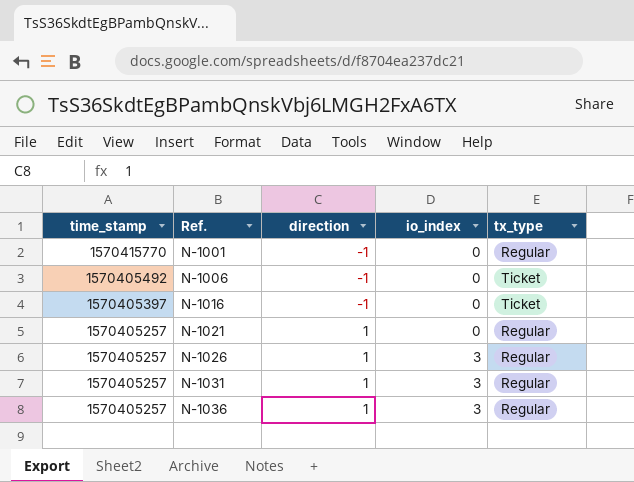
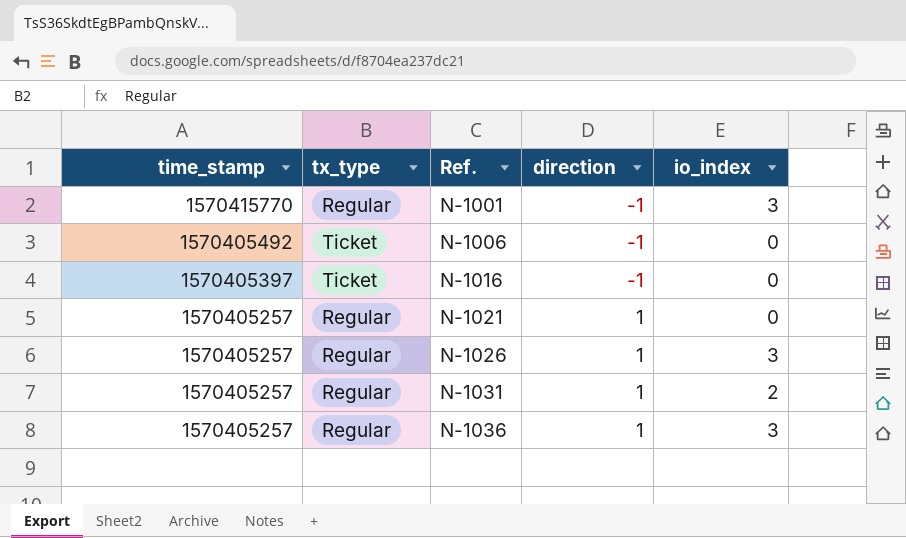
column tx_type | position: 5 -> 2
N-1001 | io_index: 0 -> 3
N-1031 | io_index: 3 -> 2

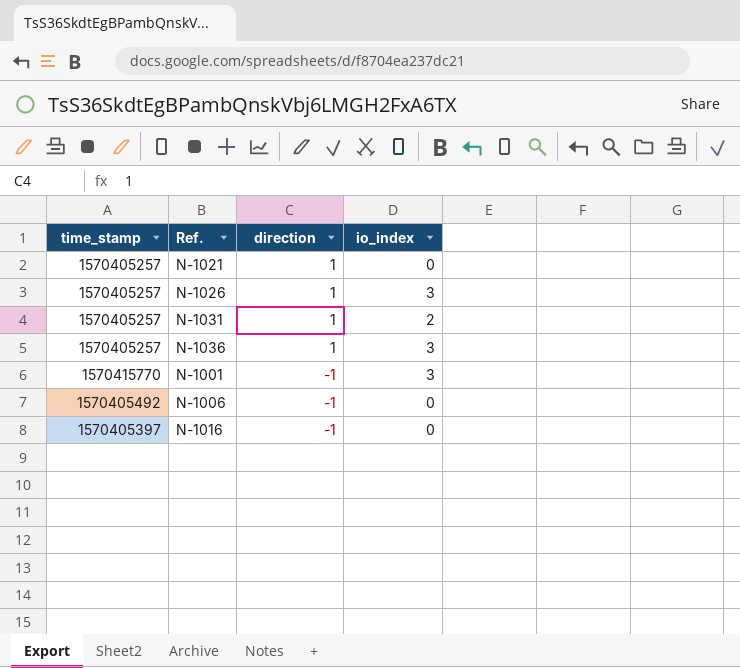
row order: time_stamp descending -> direction descending
column tx_type | position: 2 -> none

